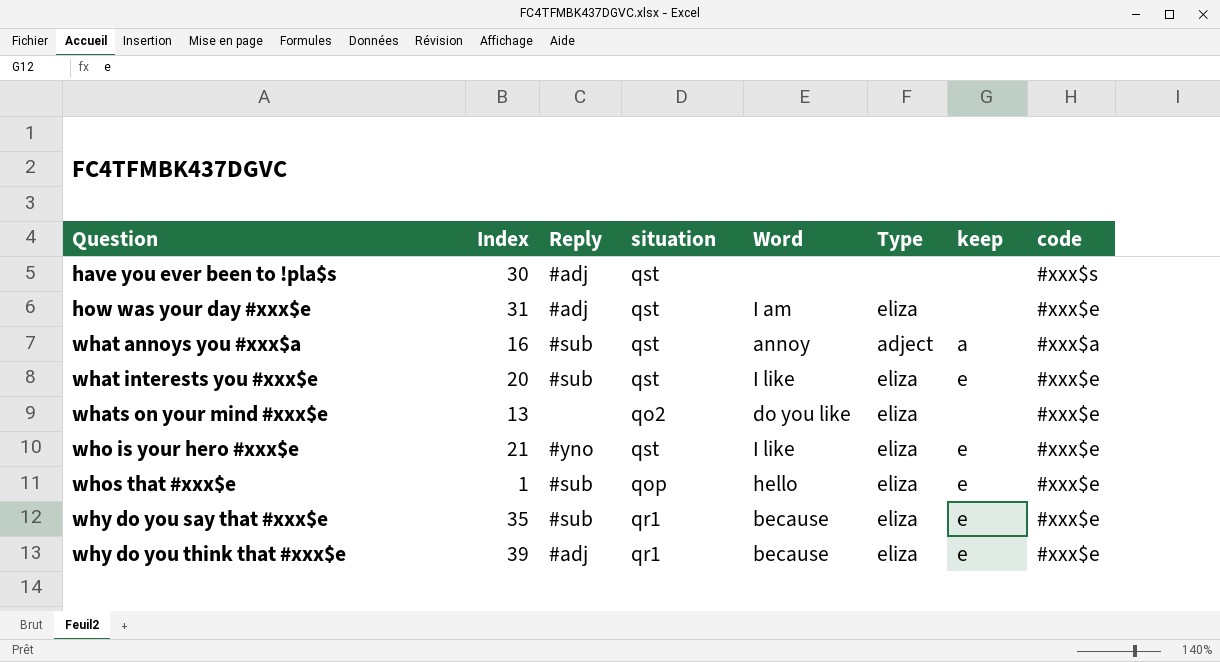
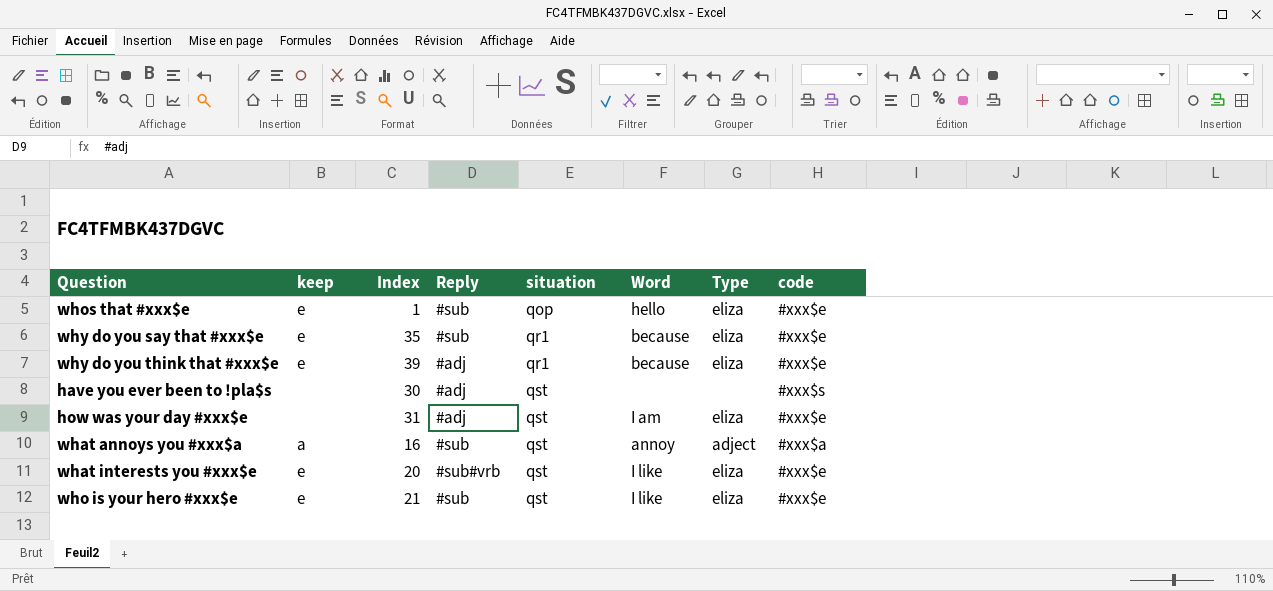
row order: Question ascending -> situation ascending
column keep | position: 7 -> 2
row whats on your mind #xxx$e: 13 | none | qo2 | do you like | eliza | none | #xxx$e -> none
what interests you #xxx$e | Reply: #sub -> #sub#vrb
who is your hero #xxx$e | Reply: #yno -> #sub

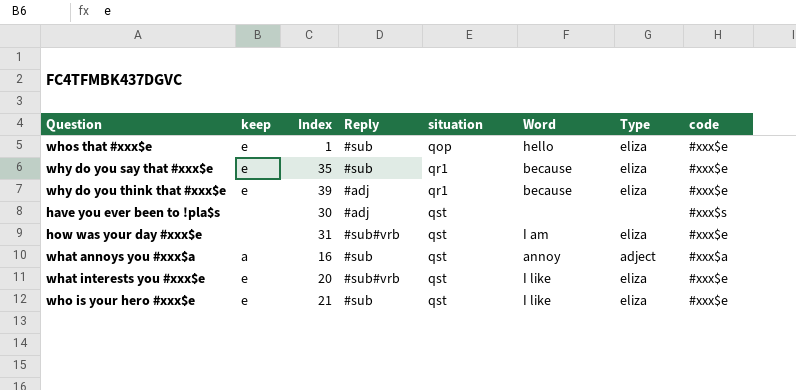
how was your day #xxx$e | Reply: #adj -> #sub#vrb

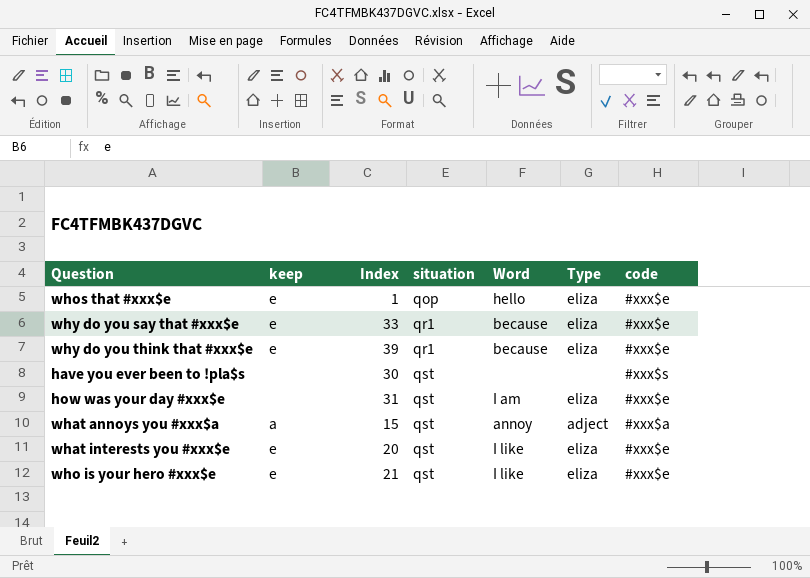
column Reply | position: 4 -> none
why do you say that #xxx$e | Index: 35 -> 33
what annoys you #xxx$a | Index: 16 -> 15

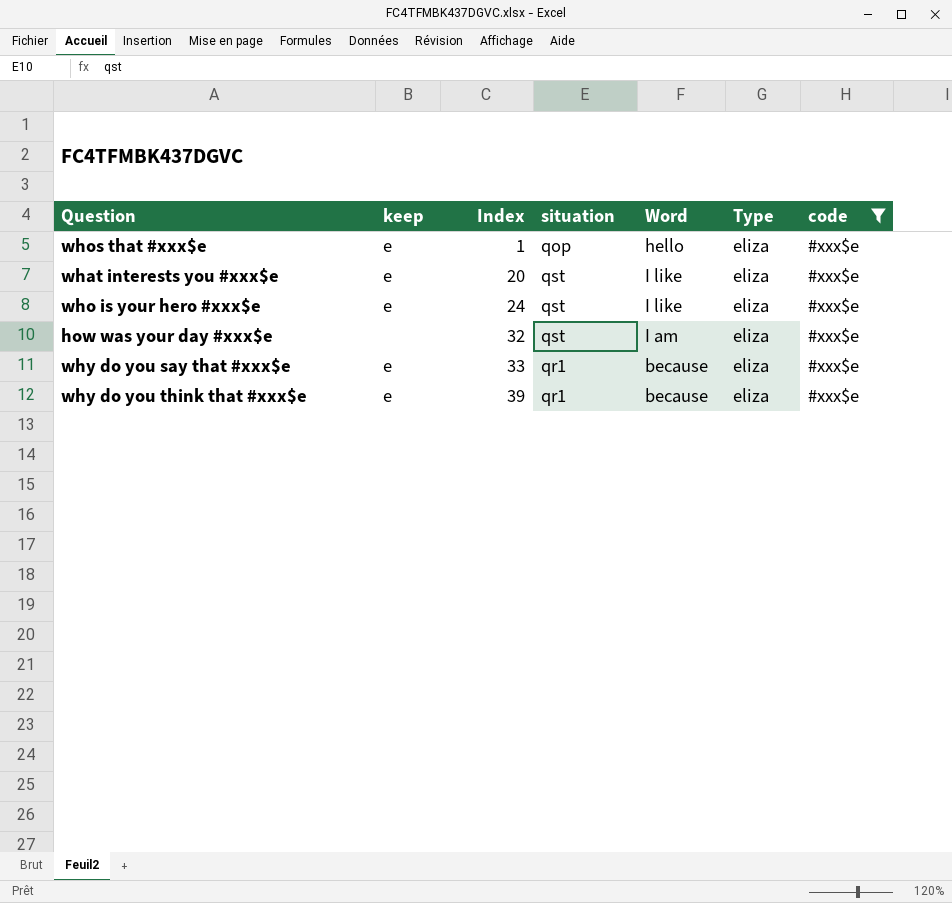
filter: none -> code = #xxx$e
row order: situation ascending -> Index ascending
who is your hero #xxx$e | Index: 21 -> 24
how was your day #xxx$e | Index: 31 -> 32

